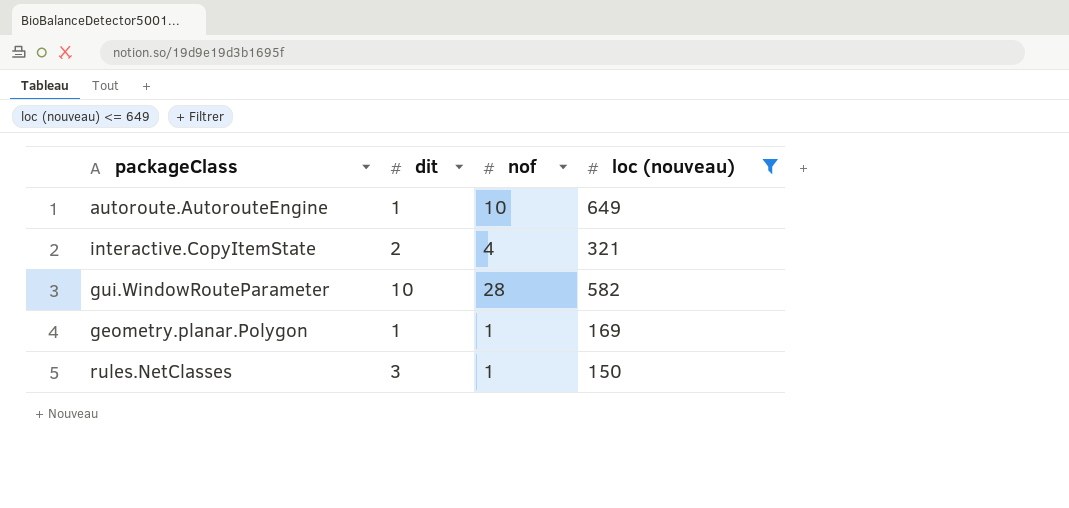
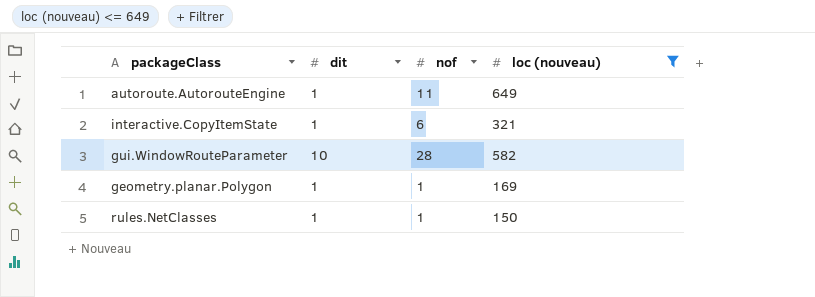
autoroute.AutorouteEngine | nof: 10 -> 11
interactive.CopyItemState | dit: 2 -> 1
interactive.CopyItemState | nof: 4 -> 6
rules.NetClasses | dit: 3 -> 1

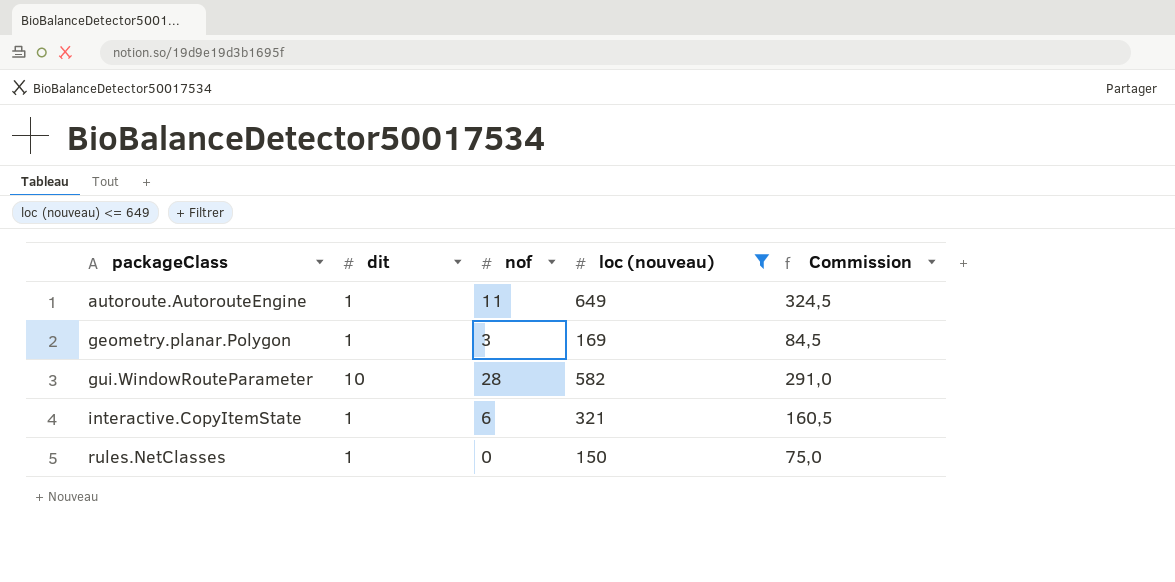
row order: none -> packageClass ascending
column Commission | formula: none -> [loc (nouveau)] * 0,5
geometry.planar.Polygon | nof: 1 -> 3
rules.NetClasses | nof: 1 -> 0

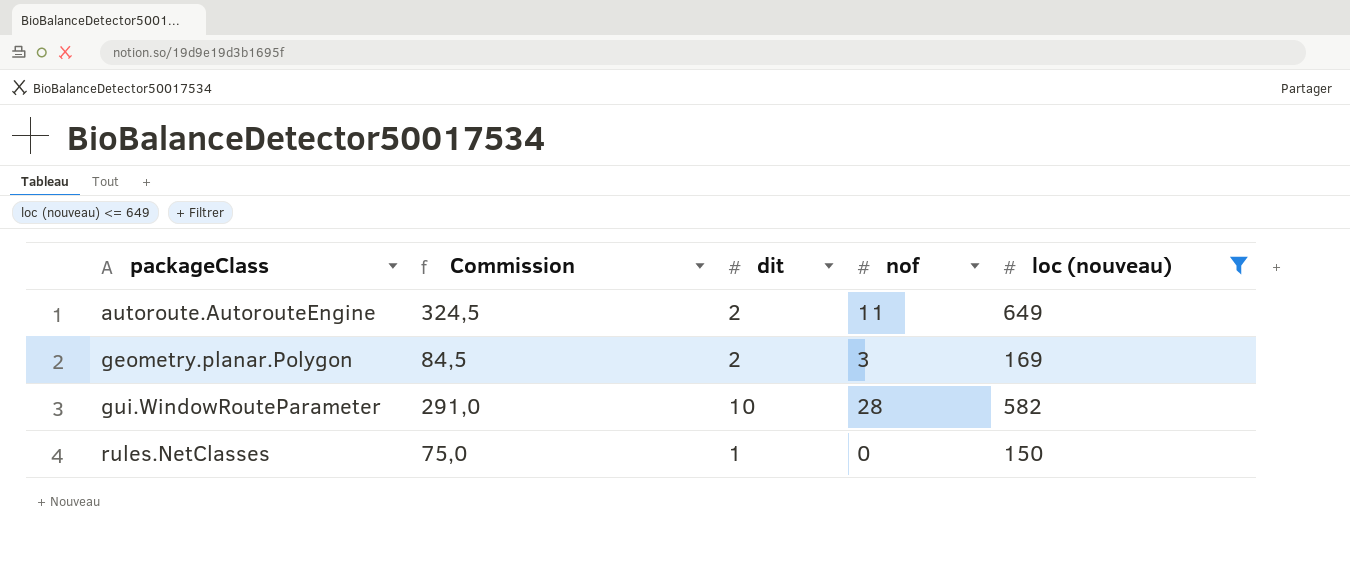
column Commission | position: 5 -> 2
row interactive.CopyItemState: 1 | 6 | 321 | 160,5 -> none
autoroute.AutorouteEngine | dit: 1 -> 2
geometry.planar.Polygon | dit: 1 -> 2

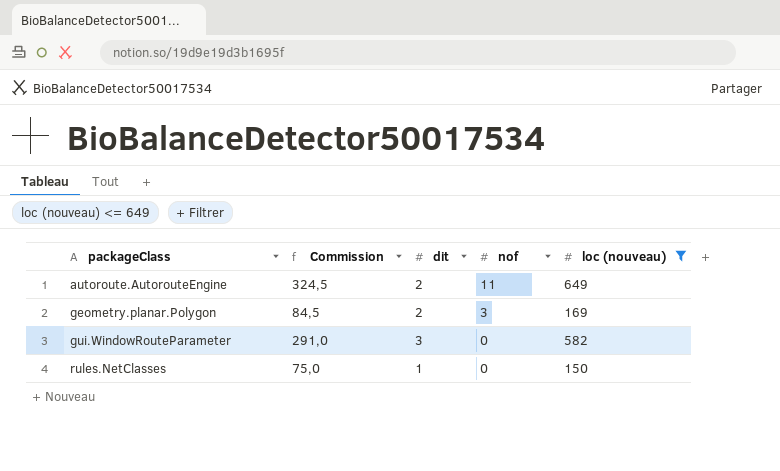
gui.WindowRouteParameter | dit: 10 -> 3
gui.WindowRouteParameter | nof: 28 -> 0

